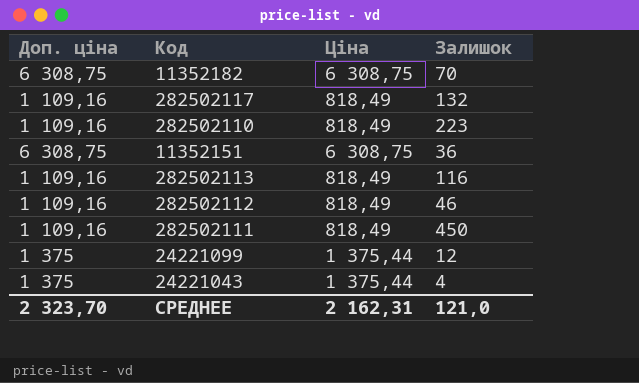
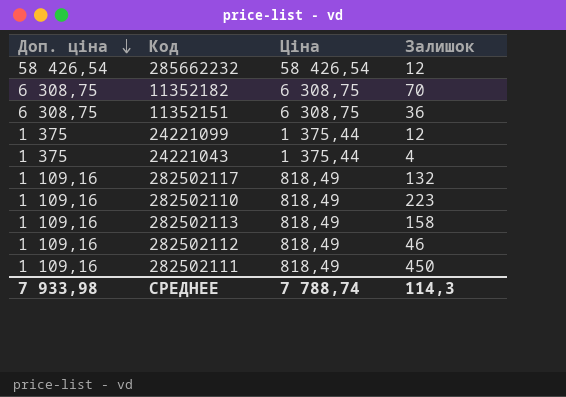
row order: none -> Доп. ціна descending
row 285662232: none -> 58 426,54 | 58 426,54 | 12
282502113 | Залишок: 116 -> 158
СРЕДНЕЕ | Доп. ціна: 2 323,70 -> 7 933,98
СРЕДНЕЕ | Ціна: 2 162,31 -> 7 788,74
СРЕДНЕЕ | Залишок: 121,0 -> 114,3

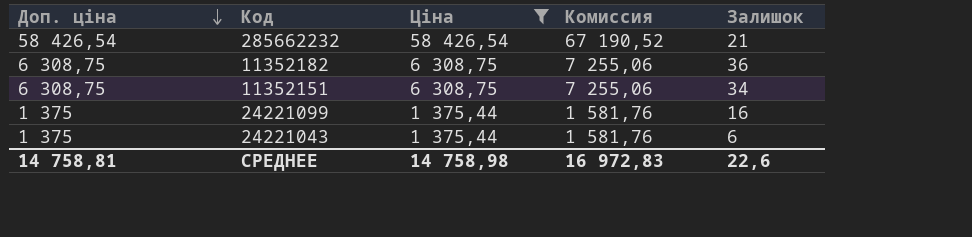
filter: none -> Ціна != 818,49
column Комиссия | formula: none -> [Ціна] * 1,15
285662232 | Залишок: 12 -> 21
11352182 | Залишок: 70 -> 36
11352151 | Залишок: 36 -> 34
24221099 | Залишок: 12 -> 16
24221043 | Залишок: 4 -> 6
СРЕДНЕЕ | Доп. ціна: 7 933,98 -> 14 758,81
СРЕДНЕЕ | Ціна: 7 788,74 -> 14 758,98
СРЕДНЕЕ | Залишок: 114,3 -> 22,6

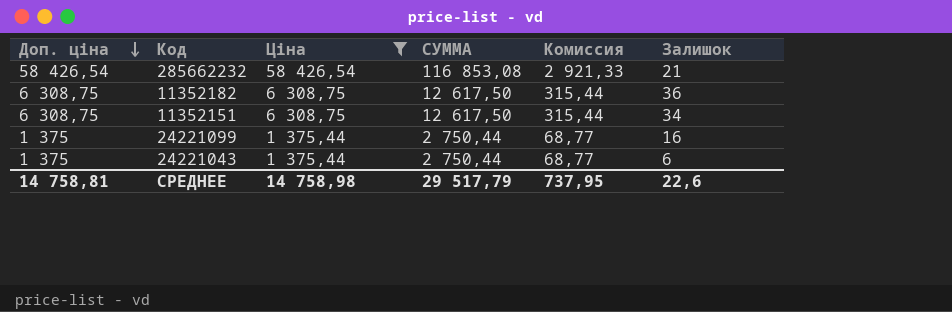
column СУММА | formula: none -> [Доп. ціна] + [Ціна]
column Комиссия | formula: [Ціна] * 1,15 -> [Ціна] * 0,05
СРЕДНЕЕ | Комиссия: 16 972,83 -> 737,95

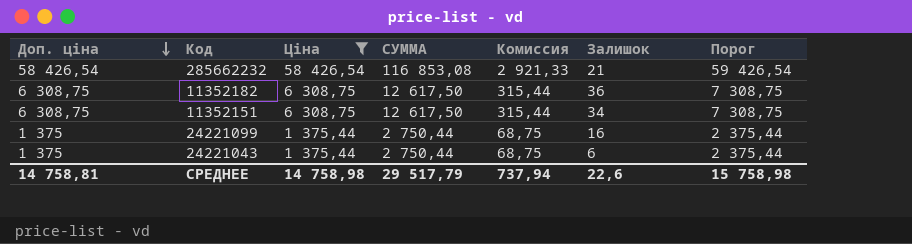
column Комиссия | formula: [Ціна] * 0,05 -> [Доп. ціна] * 0,05
column Порог | formula: none -> [Ціна] + 1000
СРЕДНЕЕ | Комиссия: 737,95 -> 737,94

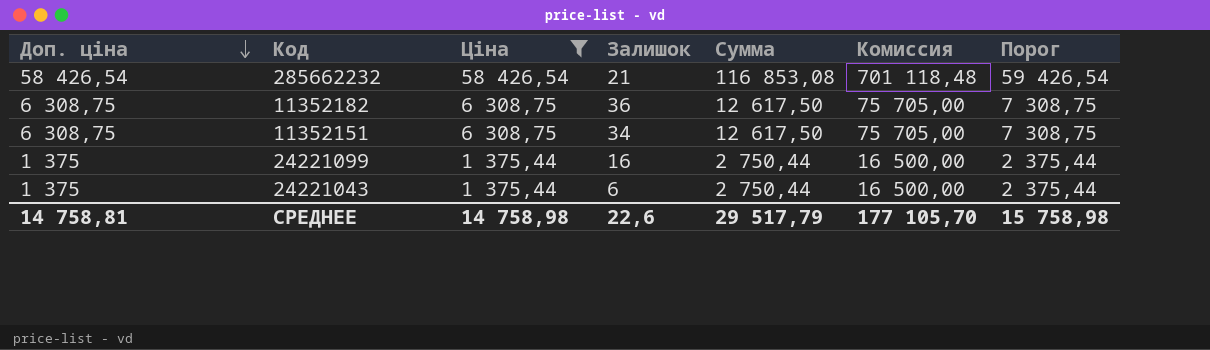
column Залишок | position: 6 -> 4
column name: СУММА -> Сумма
column Комиссия | formula: [Доп. ціна] * 0,05 -> [Доп. ціна] * 12
СРЕДНЕЕ | Комиссия: 737,94 -> 177 105,70

